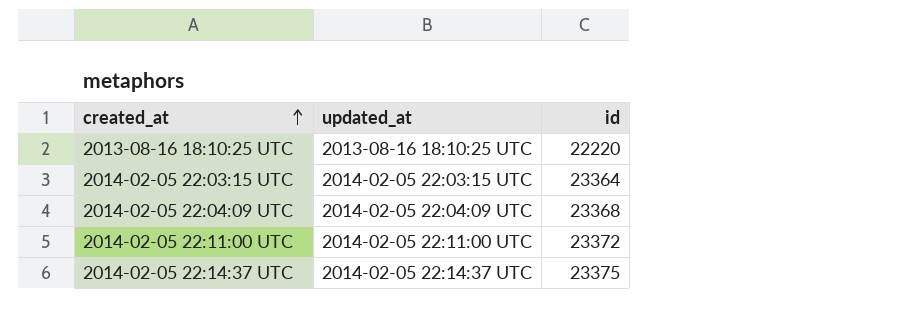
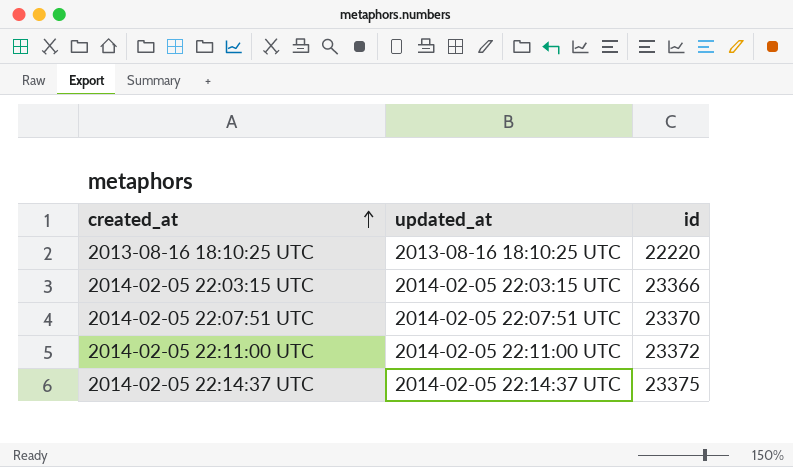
row 2014-02-05 22:04:09 UTC: 2014-02-05 22:04:09 UTC | 23368 -> none
2014-02-05 22:03:15 UTC | id: 23364 -> 23366
row 2014-02-05 22:07:51 UTC: none -> 2014-02-05 22:07:51 UTC | 23370

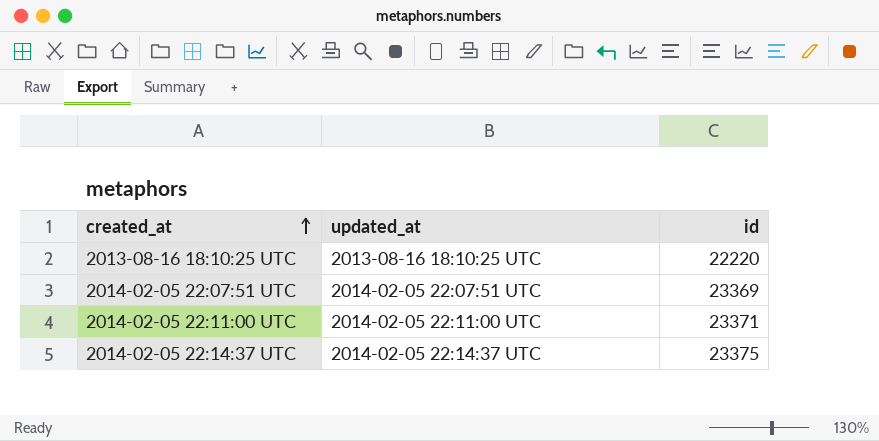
row 2014-02-05 22:03:15 UTC: 2014-02-05 22:03:15 UTC | 23366 -> none
2014-02-05 22:07:51 UTC | id: 23370 -> 23369
2014-02-05 22:11:00 UTC | id: 23372 -> 23371

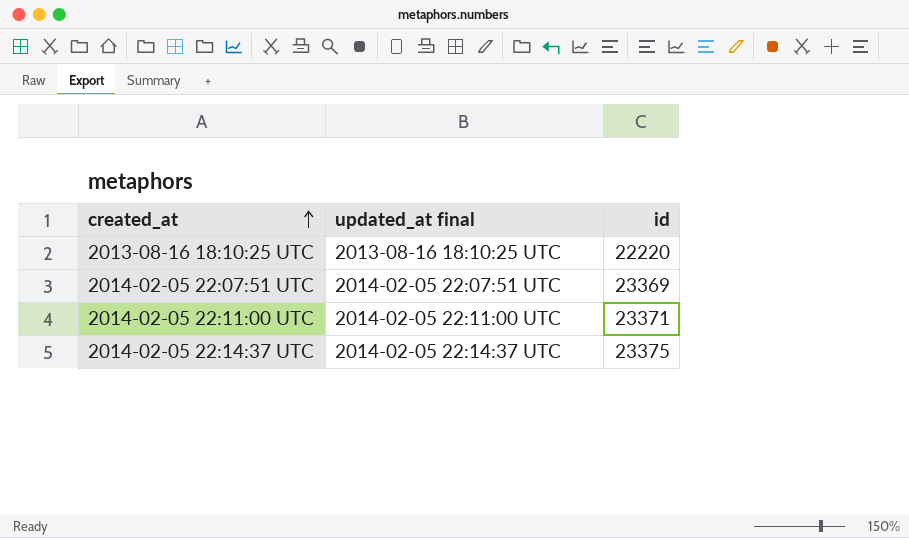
column name: updated_at -> updated_at final

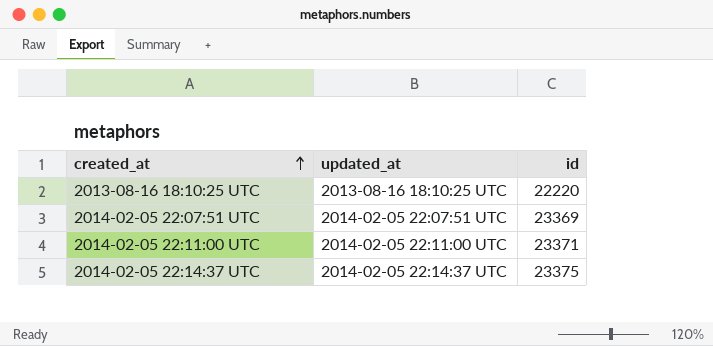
column name: updated_at final -> updated_at

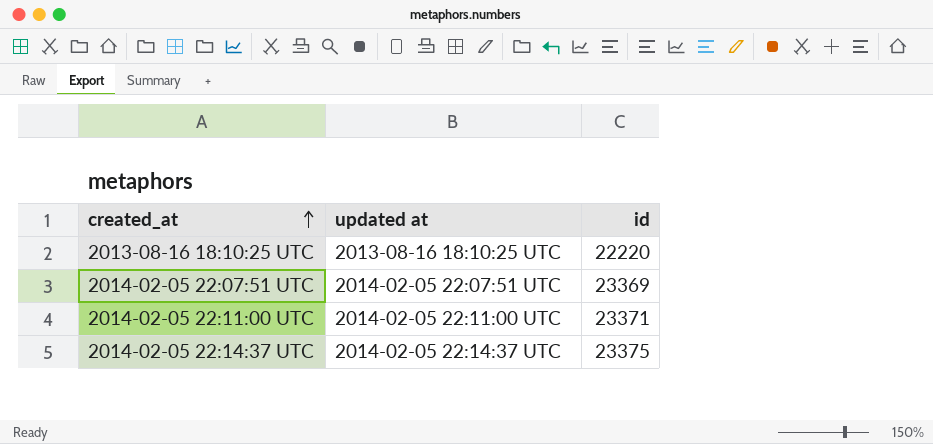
column name: updated_at -> updated at

